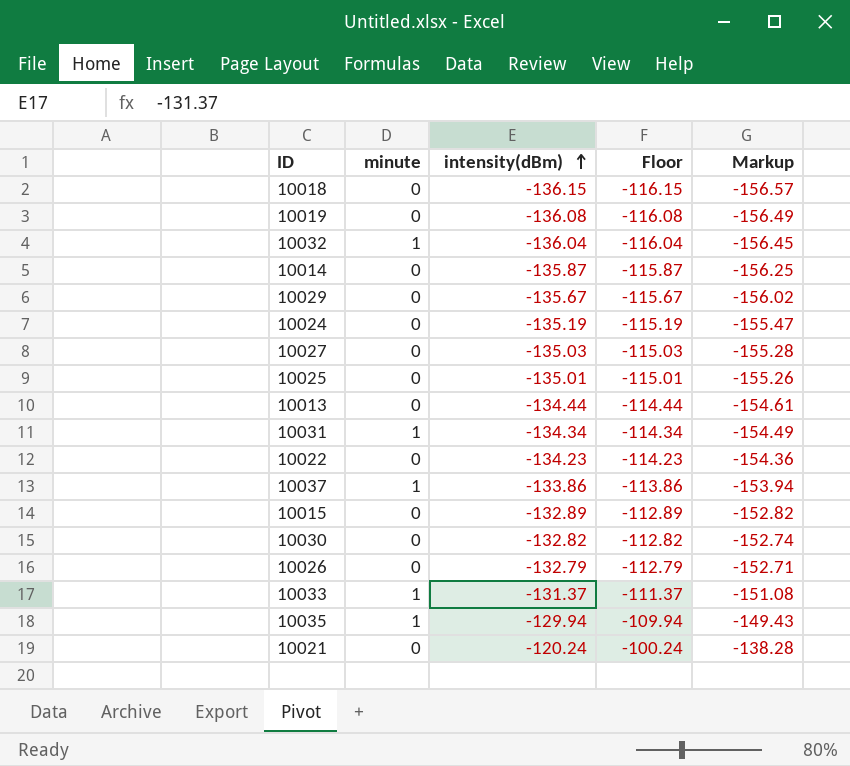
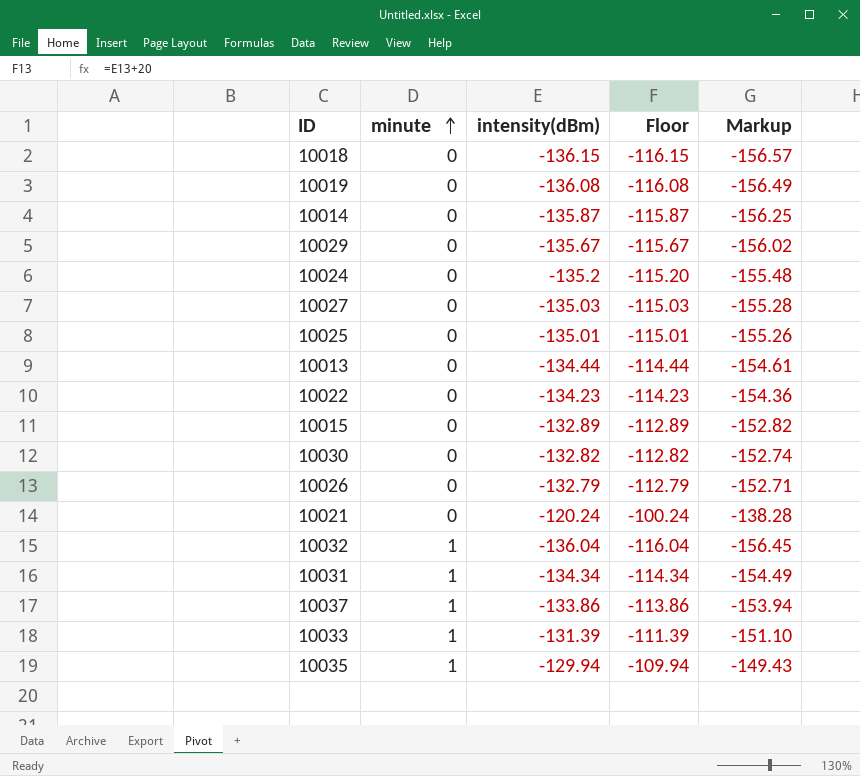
row order: intensity(dBm) ascending -> minute ascending
10024 | intensity(dBm): -135.19 -> -135.2
10024 | Floor: -115.19 -> -115.20
10024 | Markup: -155.47 -> -155.48
10033 | intensity(dBm): -131.37 -> -131.39
10033 | Floor: -111.37 -> -111.39
10033 | Markup: -151.08 -> -151.10

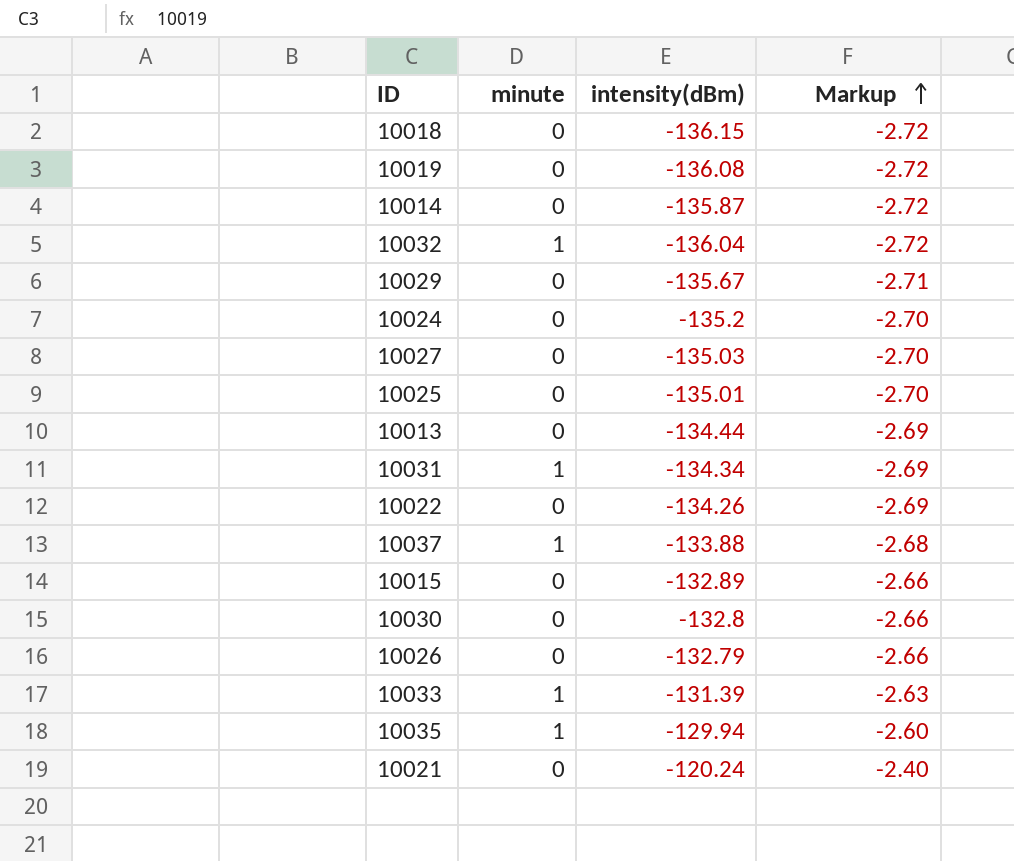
row order: minute ascending -> Markup ascending
column Floor | formula: [intensity(dBm)] + 20 -> none
column Markup | formula: [intensity(dBm)] * 1.15 -> [intensity(dBm)] * 0.02
10022 | intensity(dBm): -134.23 -> -134.26
10037 | intensity(dBm): -133.86 -> -133.88
10030 | intensity(dBm): -132.82 -> -132.8

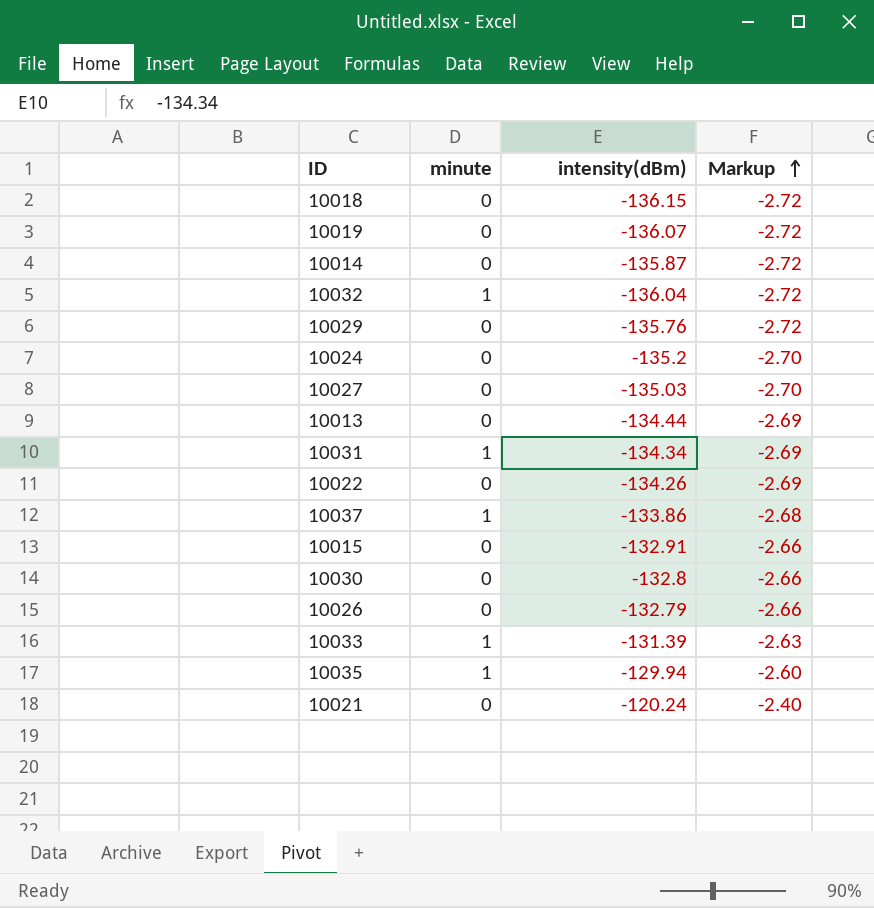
row 10025: 0 | -135.01 | -2.70 -> none
10019 | intensity(dBm): -136.08 -> -136.07
10029 | intensity(dBm): -135.67 -> -135.76
10029 | Markup: -2.71 -> -2.72
10037 | intensity(dBm): -133.88 -> -133.86
10015 | intensity(dBm): -132.89 -> -132.91

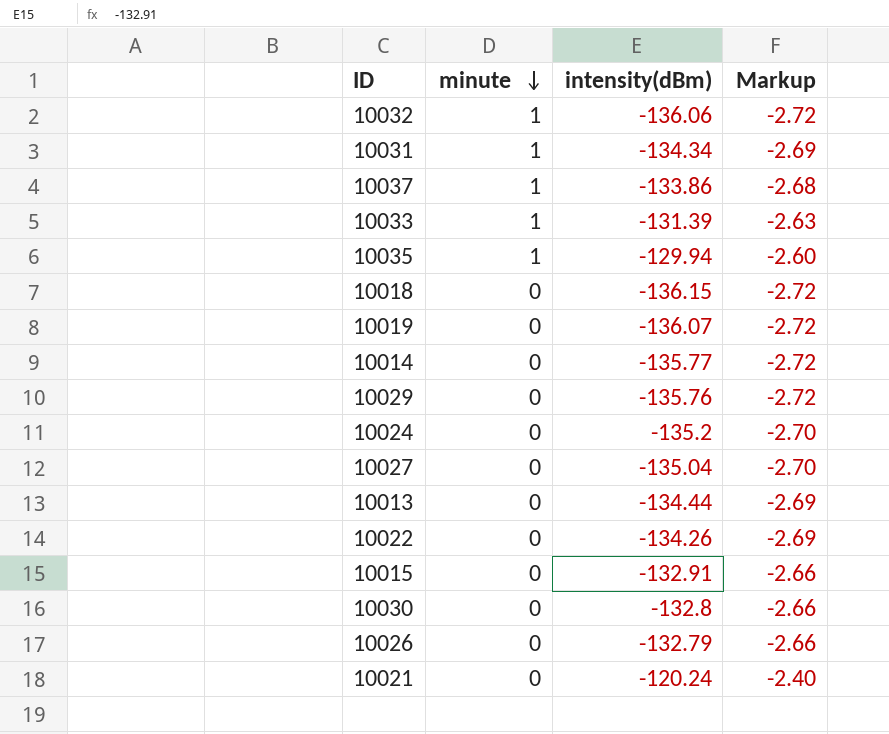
row order: Markup ascending -> minute descending
10032 | intensity(dBm): -136.04 -> -136.06
10014 | intensity(dBm): -135.87 -> -135.77
10027 | intensity(dBm): -135.03 -> -135.04

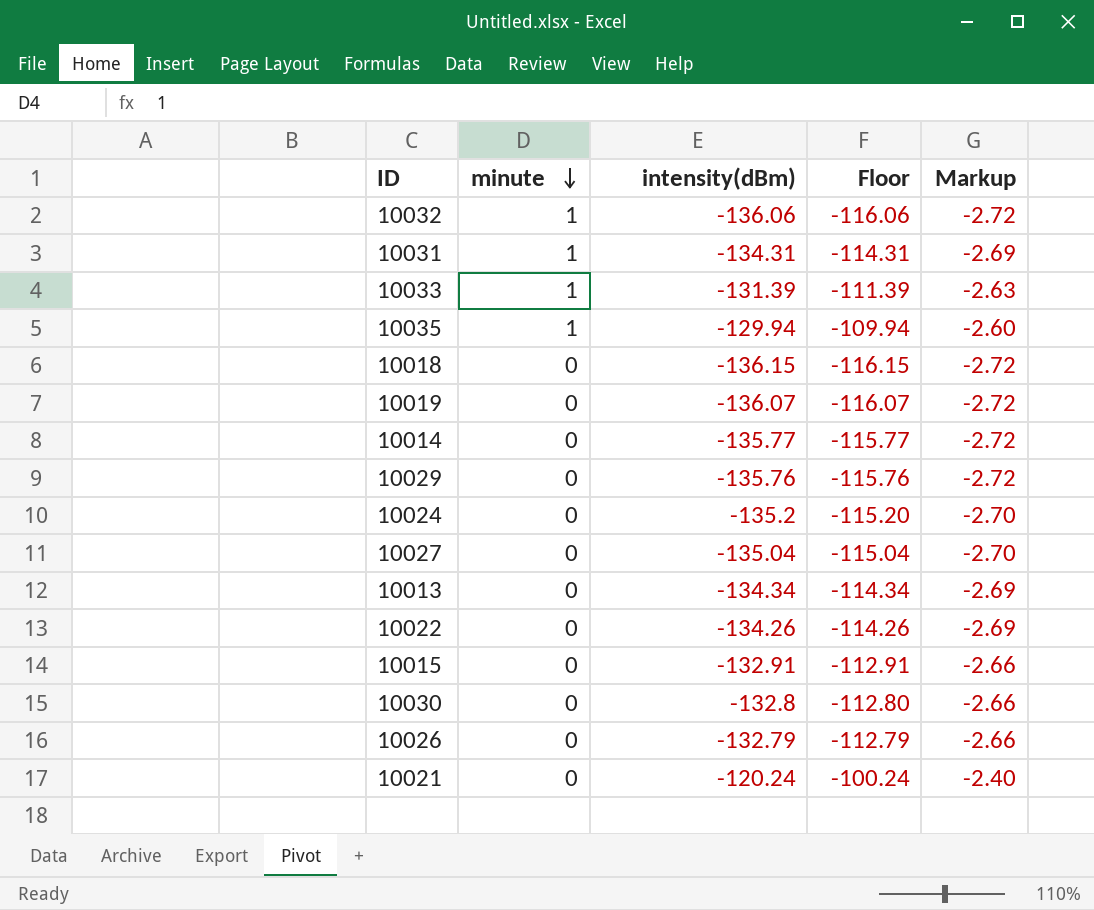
column Floor | formula: none -> [intensity(dBm)] + 20
row 10037: 1 | -133.86 | -2.68 -> none
10031 | intensity(dBm): -134.34 -> -134.31
10013 | intensity(dBm): -134.44 -> -134.34

